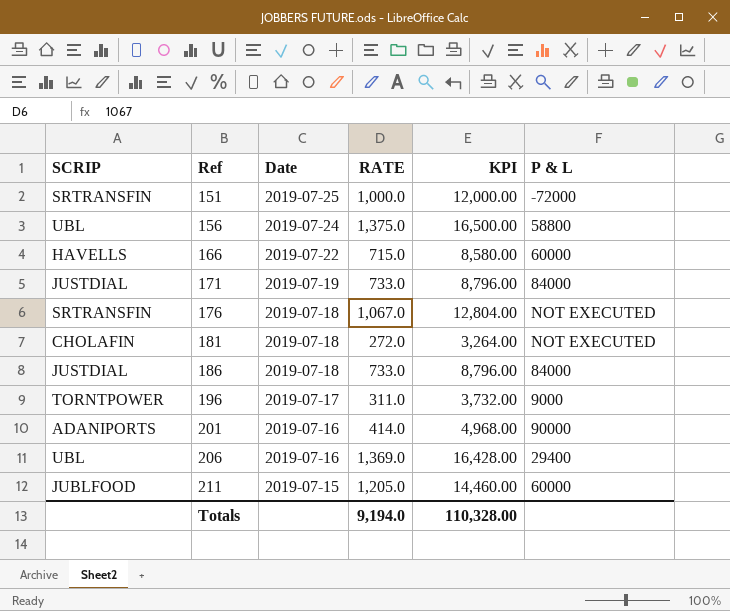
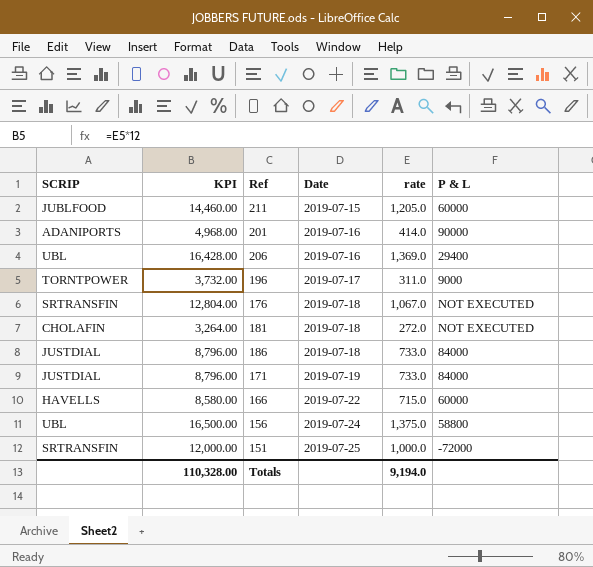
row order: Ref ascending -> Date ascending
column KPI | position: 5 -> 2
column name: RATE -> rate

